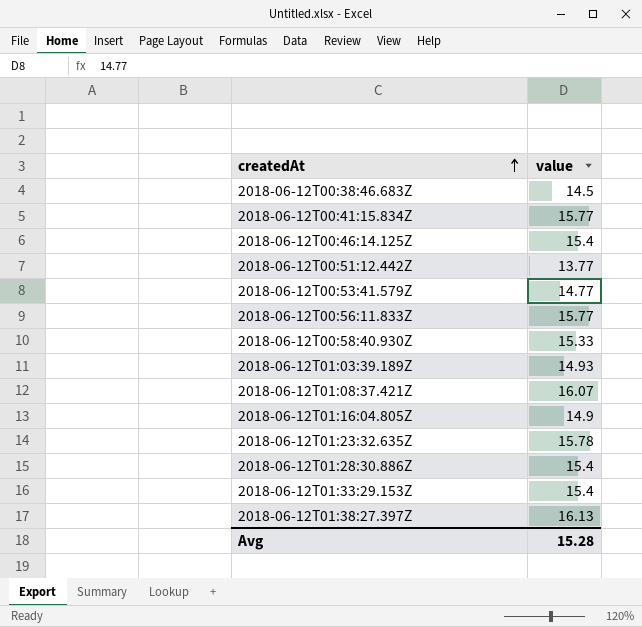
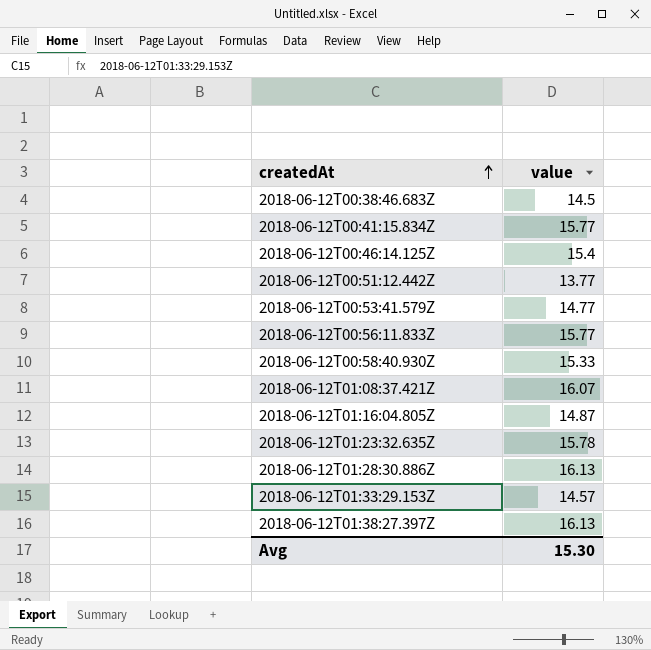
row 2018-06-12T01:03:39.189Z: 14.93 -> none
2018-06-12T01:16:04.805Z | value: 14.9 -> 14.87
2018-06-12T01:28:30.886Z | value: 15.4 -> 16.13
2018-06-12T01:33:29.153Z | value: 15.4 -> 14.57
Avg | value: 15.28 -> 15.30

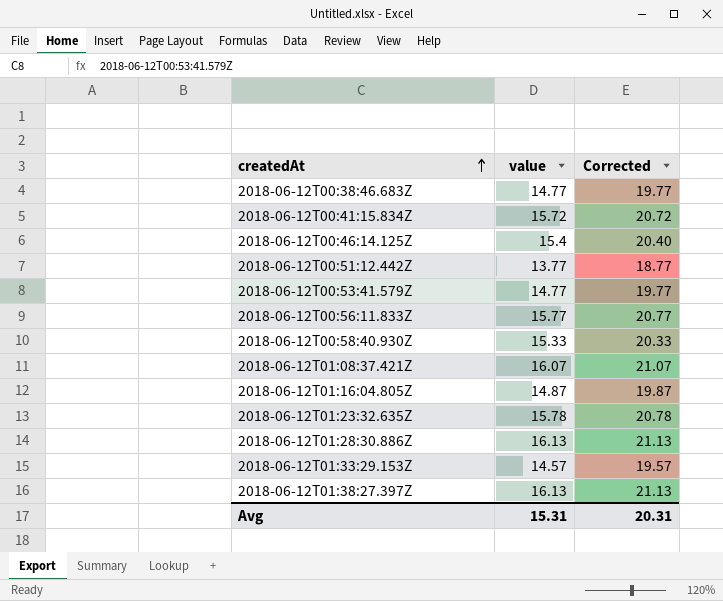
column Corrected | formula: none -> [value] + 5
2018-06-12T00:38:46.683Z | value: 14.5 -> 14.77
2018-06-12T00:41:15.834Z | value: 15.77 -> 15.72
Avg | value: 15.30 -> 15.31

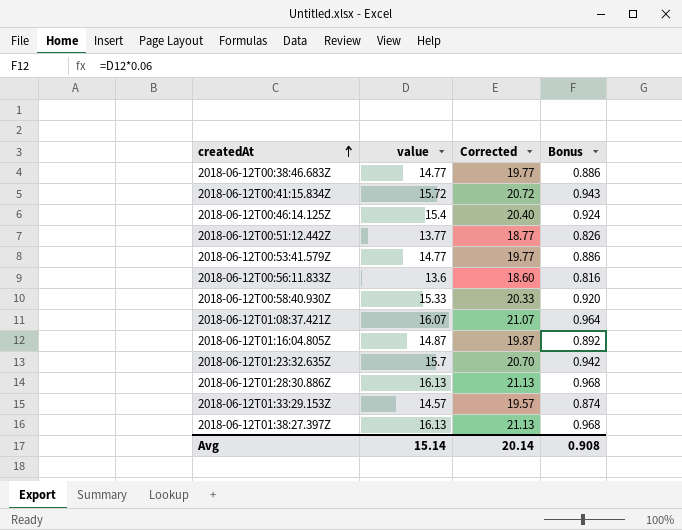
column Bonus | formula: none -> [value] * 0.06
2018-06-12T00:56:11.833Z | value: 15.77 -> 13.6
2018-06-12T00:56:11.833Z | Corrected: 20.77 -> 18.60
2018-06-12T01:23:32.635Z | value: 15.78 -> 15.7
2018-06-12T01:23:32.635Z | Corrected: 20.78 -> 20.70
Avg | value: 15.31 -> 15.14
Avg | Corrected: 20.31 -> 20.14

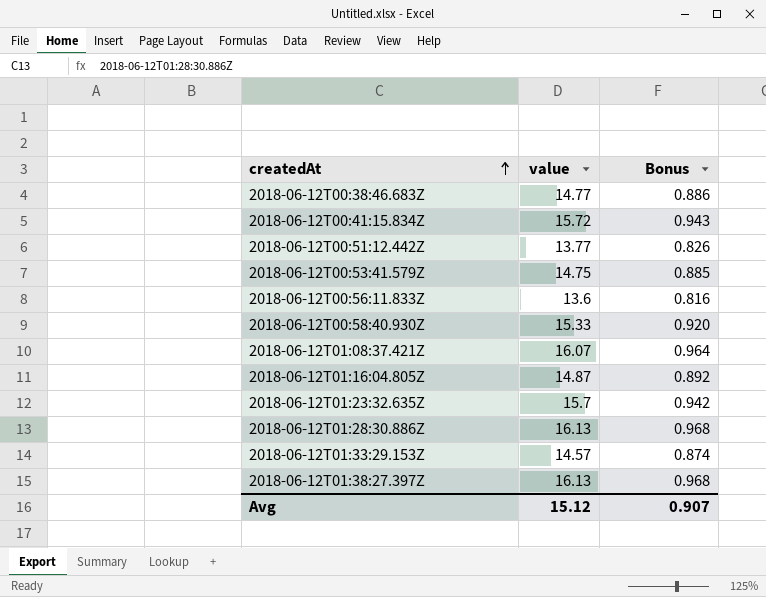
column Corrected | formula: [value] + 5 -> none
row 2018-06-12T00:46:14.125Z: 15.4 | 20.40 | 0.924 -> none
2018-06-12T00:53:41.579Z | value: 14.77 -> 14.75
2018-06-12T00:53:41.579Z | Bonus: 0.886 -> 0.885
Avg | value: 15.14 -> 15.12
Avg | Bonus: 0.908 -> 0.907

